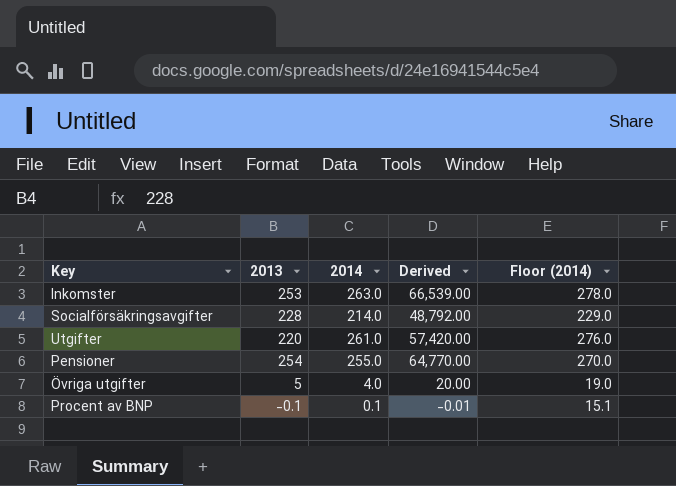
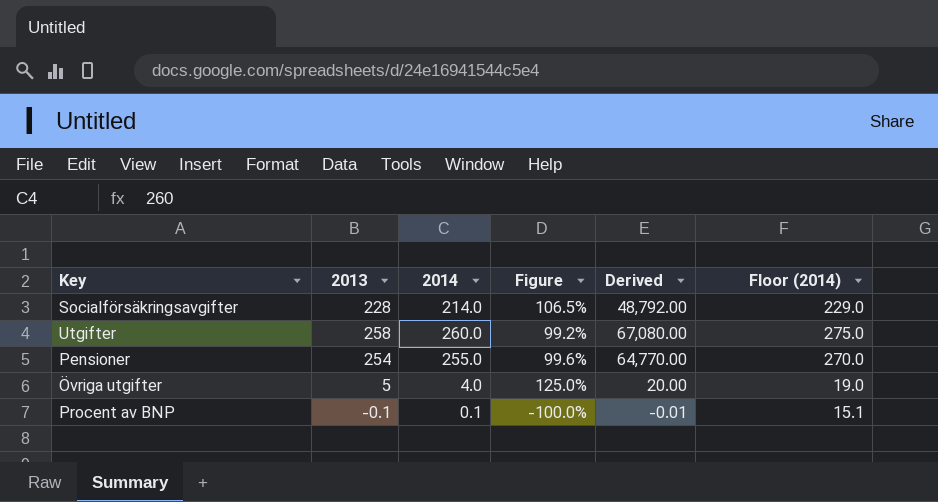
column Figure | formula: none -> [2013] / [2014]
row Inkomster: 253 | 263.0 | 66,539.00 | 278.0 -> none
Utgifter | 2013: 220 -> 258
Utgifter | 2014: 261.0 -> 260.0
Utgifter | Derived: 57,420.00 -> 67,080.00
Utgifter | Floor (2014): 276.0 -> 275.0

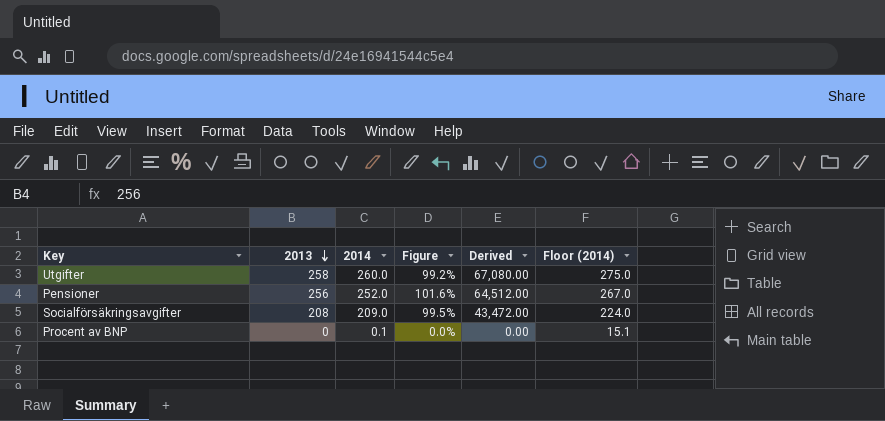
row order: none -> 2013 descending
row Övriga utgifter: 5 | 4.0 | 125.0% | 20.00 | 19.0 -> none
Pensioner | 2013: 254 -> 256
Pensioner | 2014: 255.0 -> 252.0
Pensioner | Figure: 99.6% -> 101.6%
Pensioner | Derived: 64,770.00 -> 64,512.00
Pensioner | Floor (2014): 270.0 -> 267.0
Socialförsäkringsavgifter | 2013: 228 -> 208
Socialförsäkringsavgifter | 2014: 214.0 -> 209.0
Socialförsäkringsavgifter | Figure: 106.5% -> 99.5%
Socialförsäkringsavgifter | Derived: 48,792.00 -> 43,472.00
Socialförsäkringsavgifter | Floor (2014): 229.0 -> 224.0
Procent av BNP | 2013: -0.1 -> 0
Procent av BNP | Figure: -100.0% -> 0.0%
Procent av BNP | Derived: -0.01 -> 0.00

